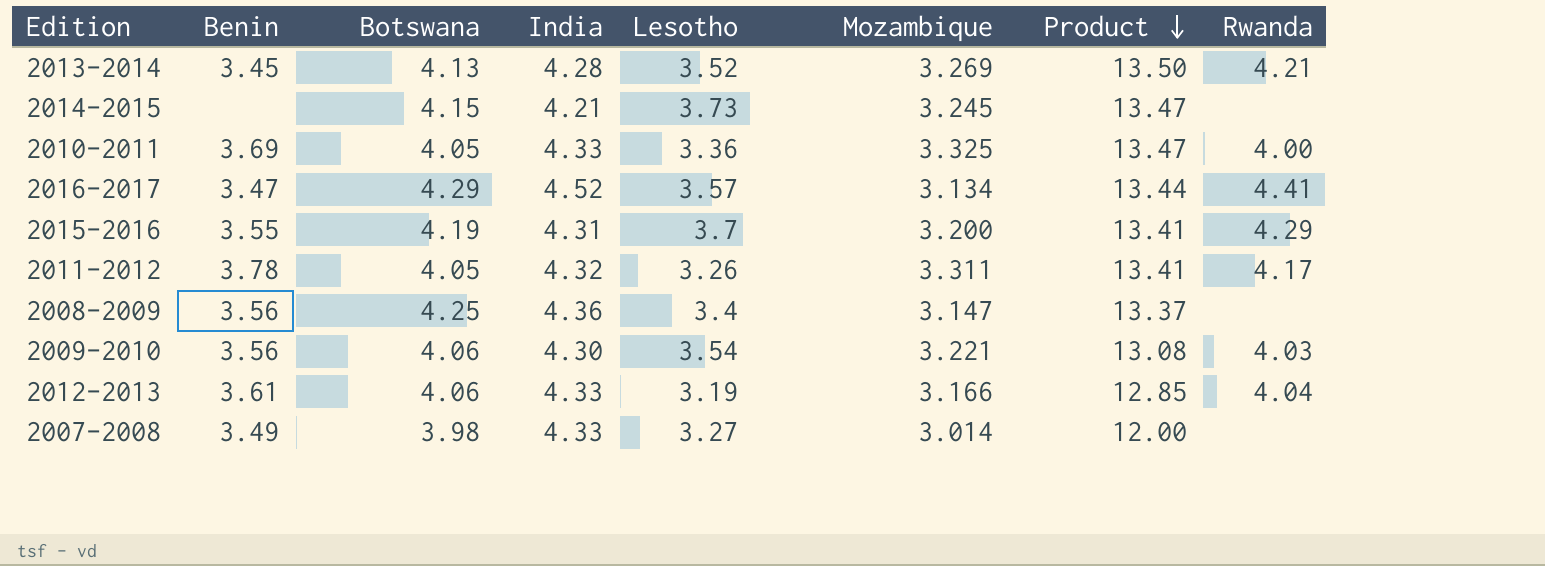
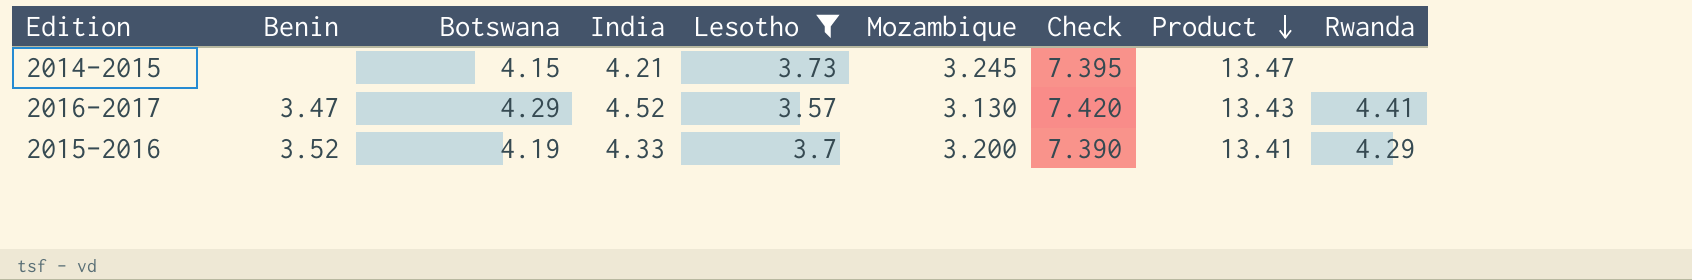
filter: none -> Lesotho >= 3.57
column Check | formula: none -> [Botswana] + [Mozambique]
2016-2017 | Mozambique: 3.134 -> 3.130
2016-2017 | Product: 13.44 -> 13.43
2015-2016 | Benin: 3.55 -> 3.52
2015-2016 | India: 4.31 -> 4.33

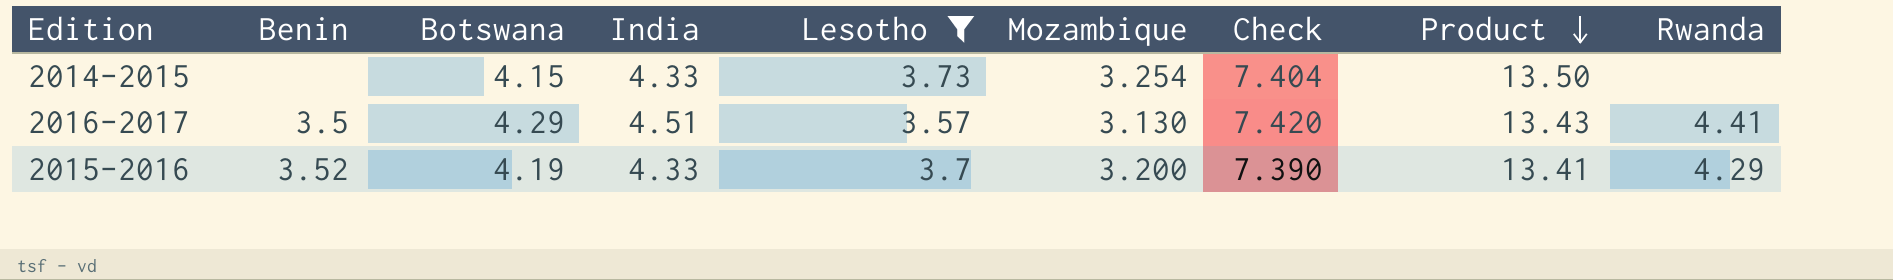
2014-2015 | India: 4.21 -> 4.33
2014-2015 | Mozambique: 3.245 -> 3.254
2014-2015 | Check: 7.395 -> 7.404
2014-2015 | Product: 13.47 -> 13.50
2016-2017 | Benin: 3.47 -> 3.5
2016-2017 | India: 4.52 -> 4.51

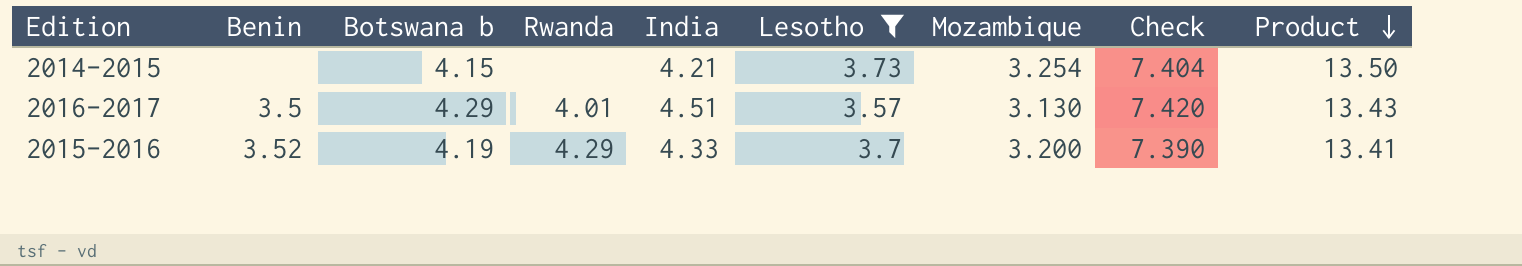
column name: Botswana -> Botswana b
column Rwanda | position: 9 -> 4
2014-2015 | India: 4.33 -> 4.21
2016-2017 | Rwanda: 4.41 -> 4.01

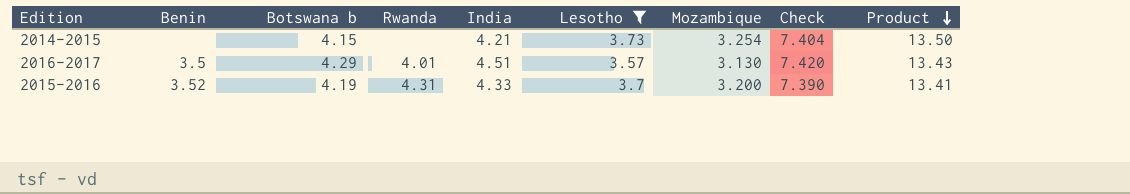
2015-2016 | Rwanda: 4.29 -> 4.31

